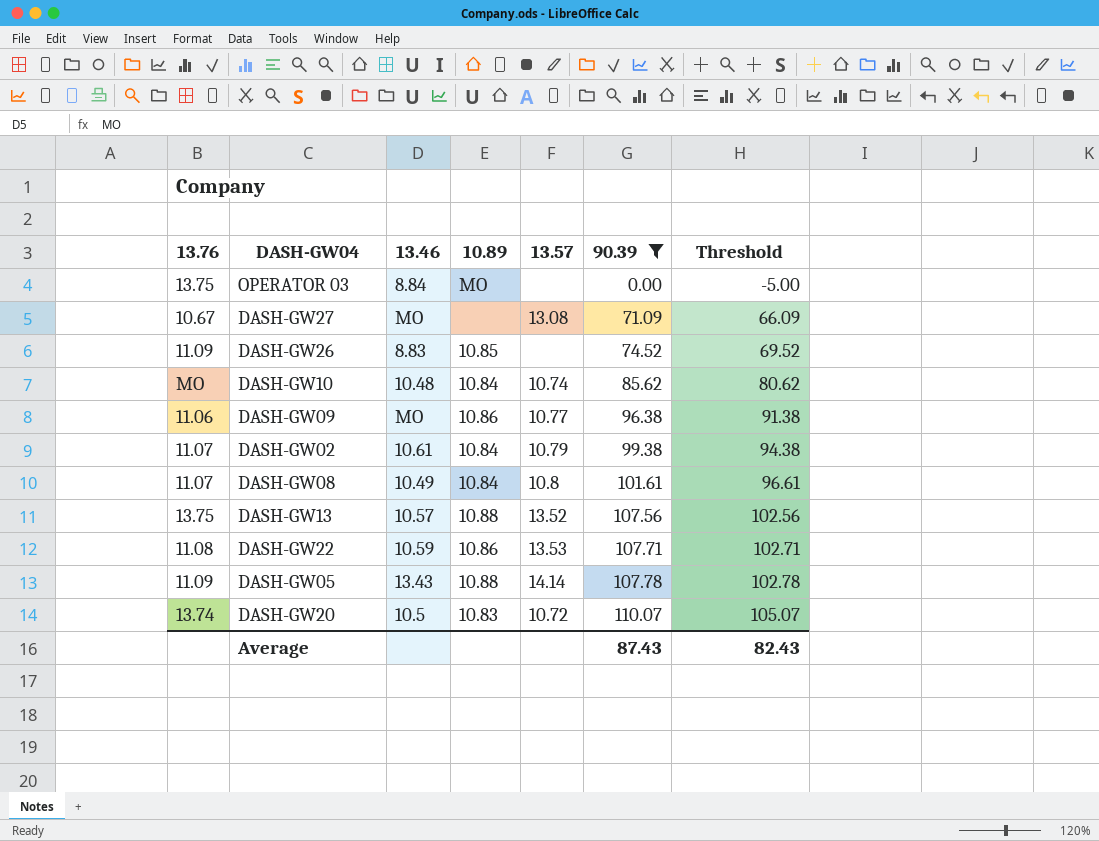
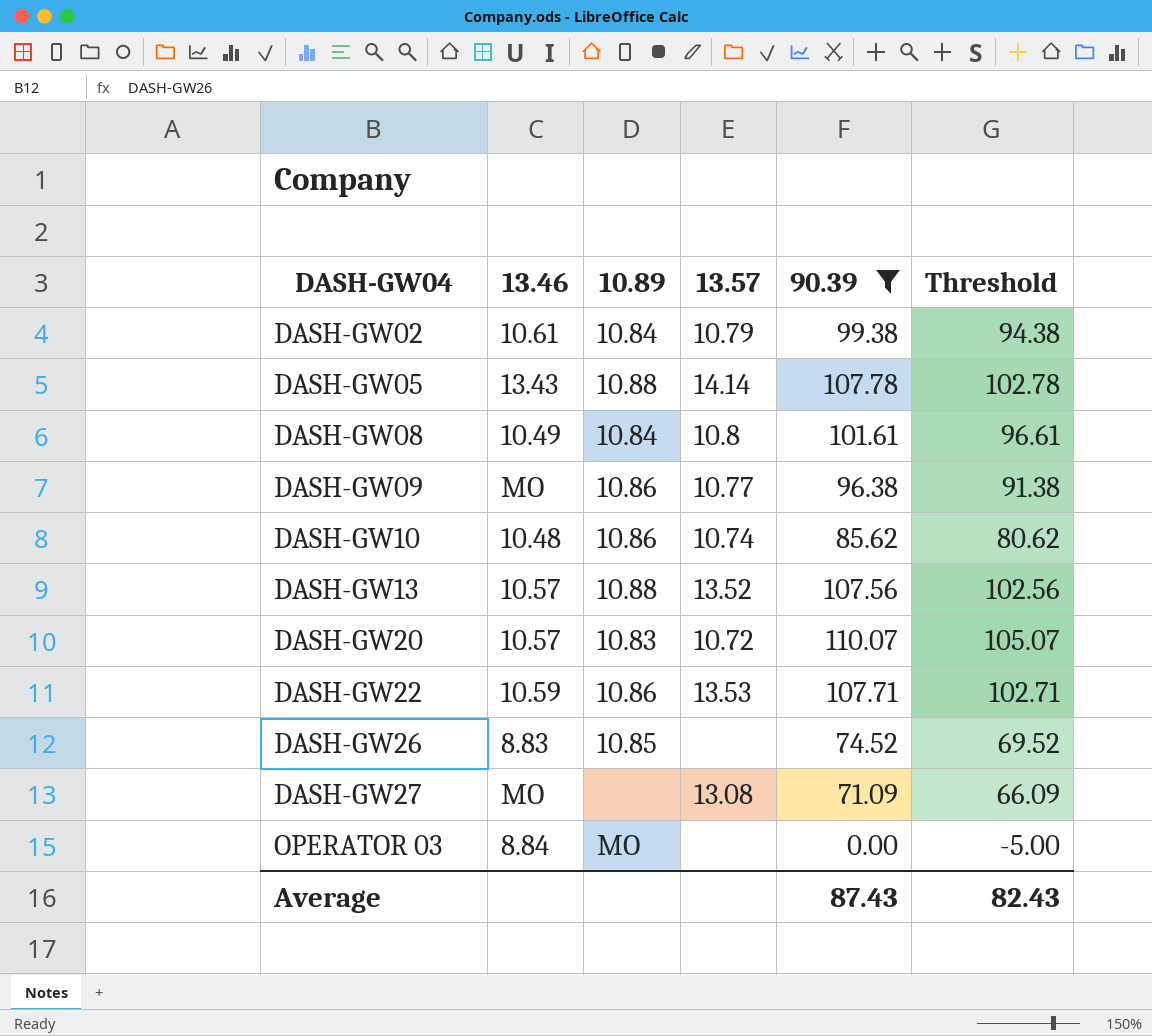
row order: 90.39 ascending -> DASH-GW04 ascending
column 13.76 | position: 1 -> none
DASH-GW10 | 10.89: 10.84 -> 10.86
DASH-GW20 | 13.46: 10.5 -> 10.57

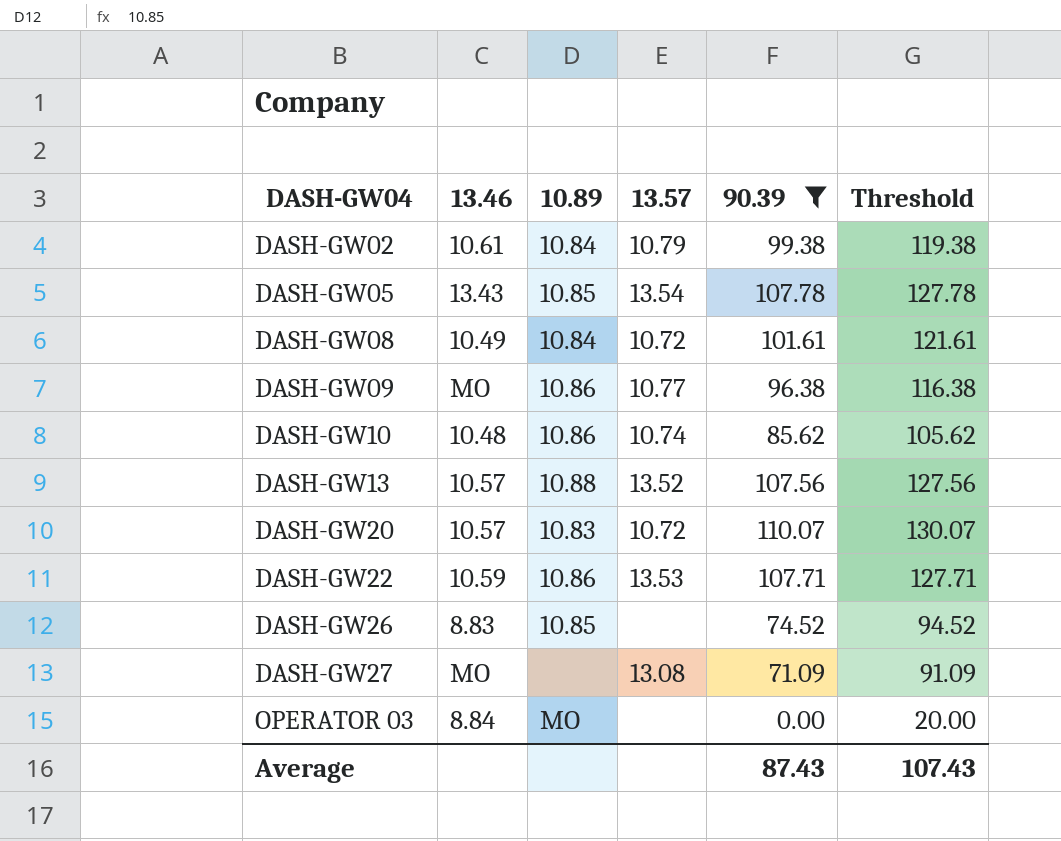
column Threshold | formula: [90.39] - 5 -> [90.39] + 20
DASH-GW05 | 10.89: 10.88 -> 10.85
DASH-GW05 | 13.57: 14.14 -> 13.54
DASH-GW08 | 13.57: 10.8 -> 10.72
Average | Threshold: 82.43 -> 107.43

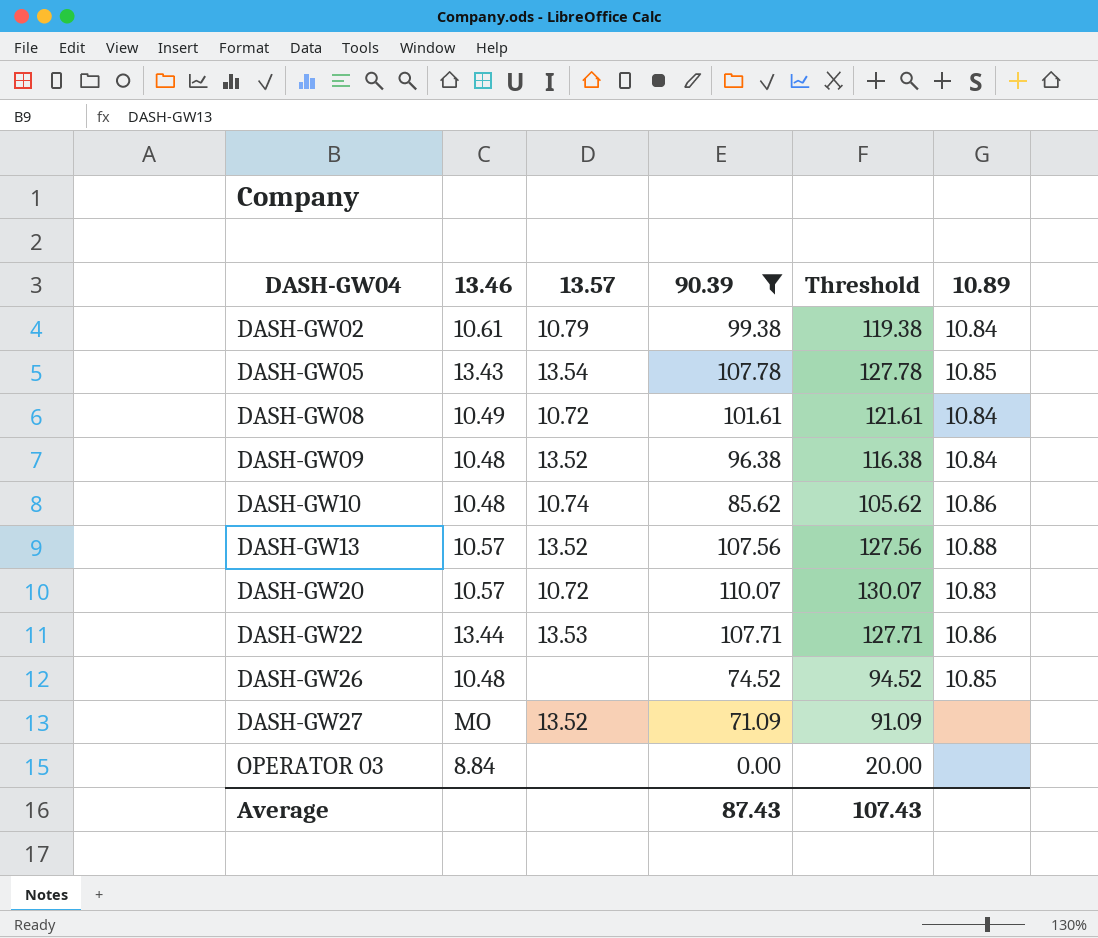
column 10.89 | position: 3 -> 6
DASH-GW09 | 13.46: MO -> 10.48
DASH-GW09 | 13.57: 10.77 -> 13.52
DASH-GW09 | 10.89: 10.86 -> 10.84
DASH-GW22 | 13.46: 10.59 -> 13.44
DASH-GW26 | 13.46: 8.83 -> 10.48
DASH-GW27 | 13.57: 13.08 -> 13.52
OPERATOR 03 | 10.89: MO -> none

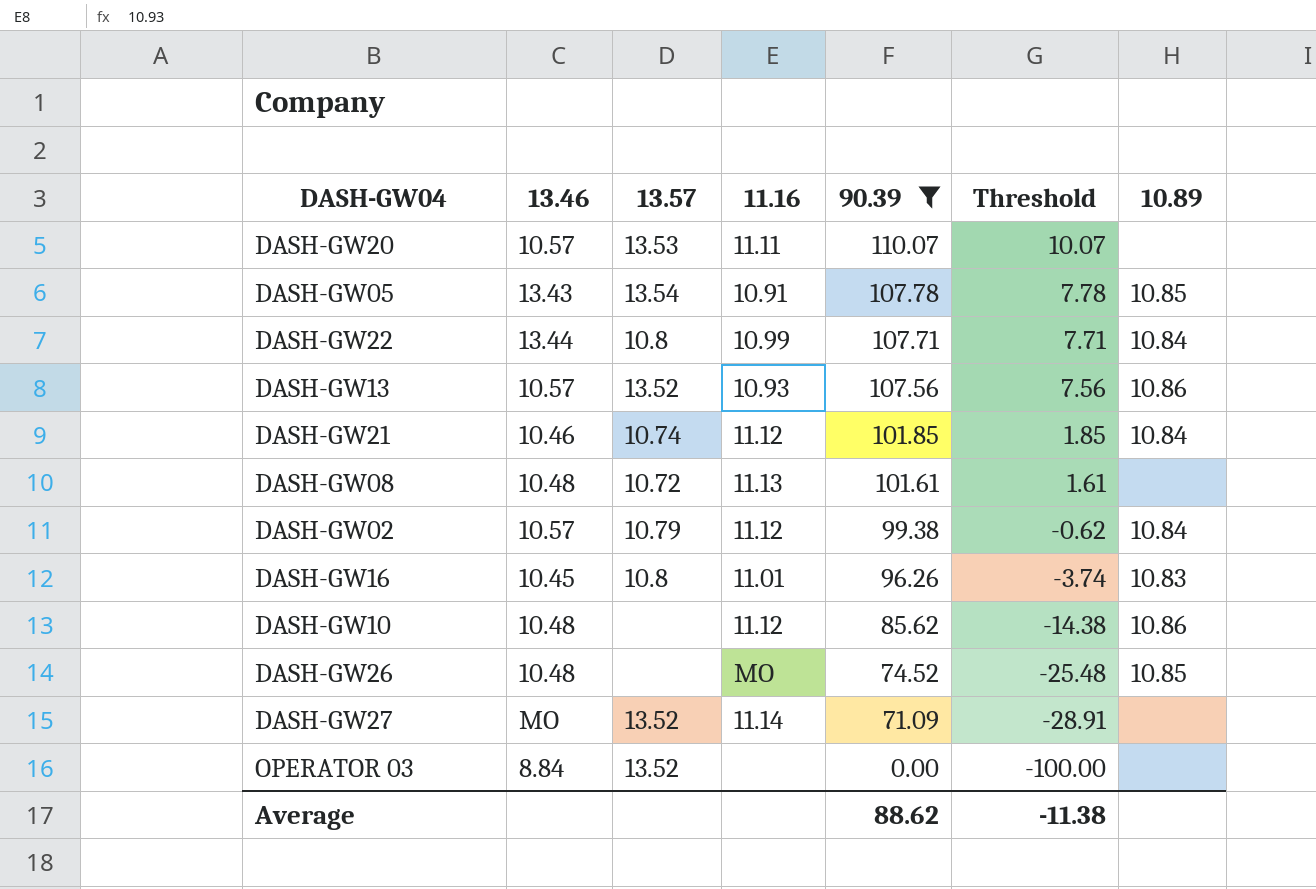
row order: DASH-GW04 ascending -> 90.39 descending
column 11.16 | position: none -> 4
column Threshold | formula: [90.39] + 20 -> [90.39] - 100
row DASH-GW09: 10.48 | 13.52 | 96.38 | 116.38 | 10.84 -> none
DASH-GW20 | 13.57: 10.72 -> 13.53
DASH-GW20 | 10.89: 10.83 -> none
DASH-GW22 | 13.57: 13.53 -> 10.8
DASH-GW22 | 10.89: 10.86 -> 10.84
DASH-GW13 | 10.89: 10.88 -> 10.86
row DASH-GW21: none -> 10.46 | 10.74 | 11.12 | 101.85 | 1.85 | 10.84
DASH-GW08 | 13.46: 10.49 -> 10.48
DASH-GW08 | 10.89: 10.84 -> none
DASH-GW02 | 13.46: 10.61 -> 10.57
row DASH-GW16: none -> 10.45 | 10.8 | 11.01 | 96.26 | -3.74 | 10.83
DASH-GW10 | 13.57: 10.74 -> none
OPERATOR 03 | 13.57: none -> 13.52
Average | 90.39: 87.43 -> 88.62
Average | Threshold: 107.43 -> -11.38

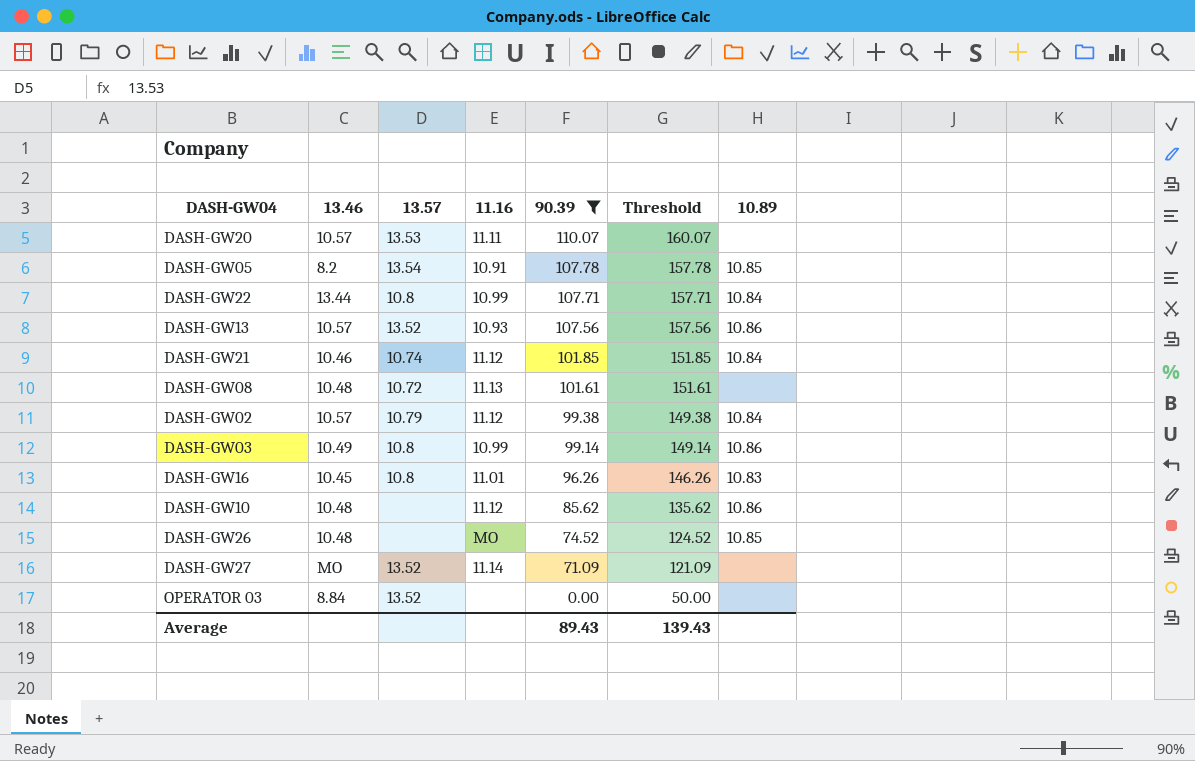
column Threshold | formula: [90.39] - 100 -> [90.39] + 50
DASH-GW05 | 13.46: 13.43 -> 8.2
row DASH-GW03: none -> 10.49 | 10.8 | 10.99 | 99.14 | 149.14 | 10.86
Average | 90.39: 88.62 -> 89.43
Average | Threshold: -11.38 -> 139.43

